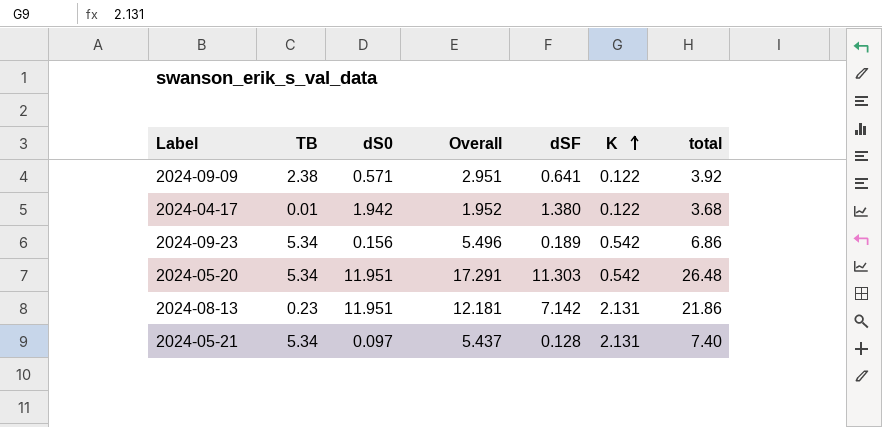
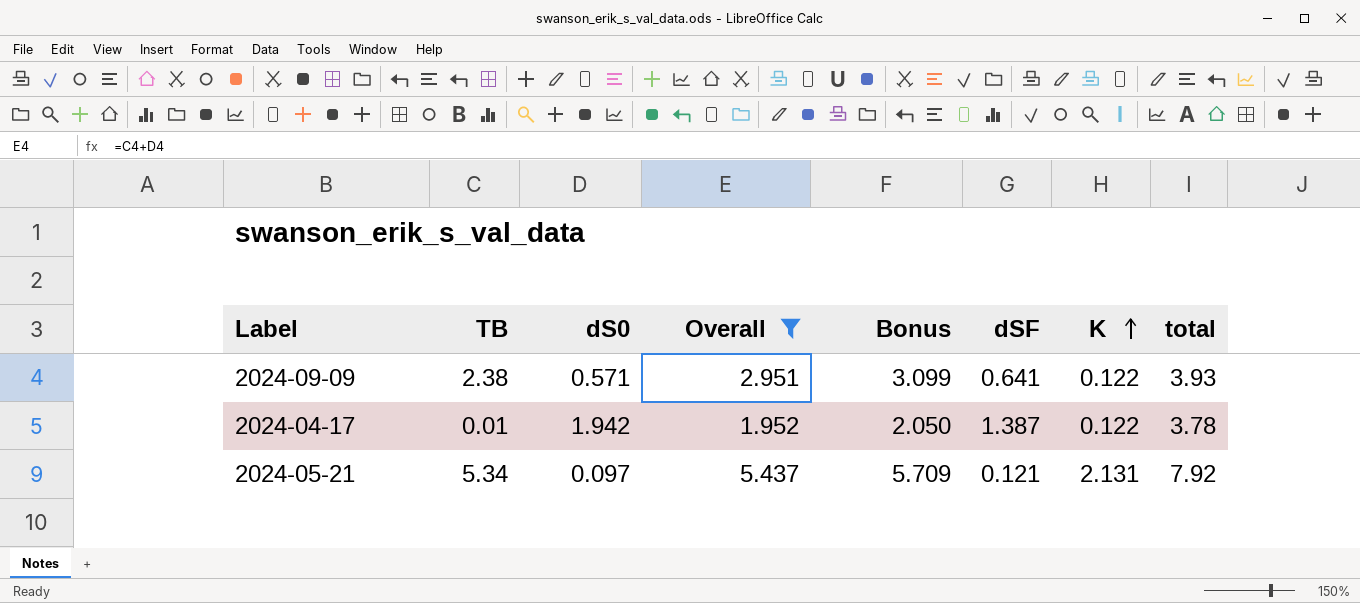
filter: none -> Overall <= 5.437
column Bonus | formula: none -> [Overall] * 1.05
2024-09-09 | total: 3.92 -> 3.93
2024-04-17 | dSF: 1.380 -> 1.387
2024-04-17 | total: 3.68 -> 3.78
2024-05-21 | dSF: 0.128 -> 0.121
2024-05-21 | total: 7.40 -> 7.92

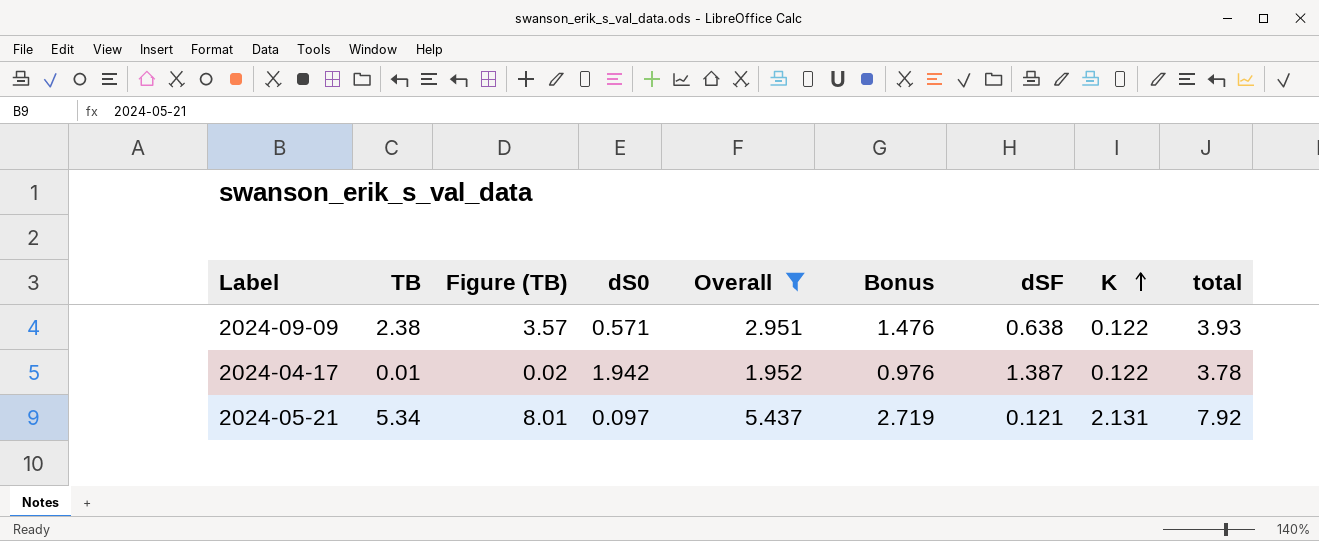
column Figure (TB) | formula: none -> [TB] * 1.5
column Bonus | formula: [Overall] * 1.05 -> [Overall] * 0.5
2024-09-09 | dSF: 0.641 -> 0.638

